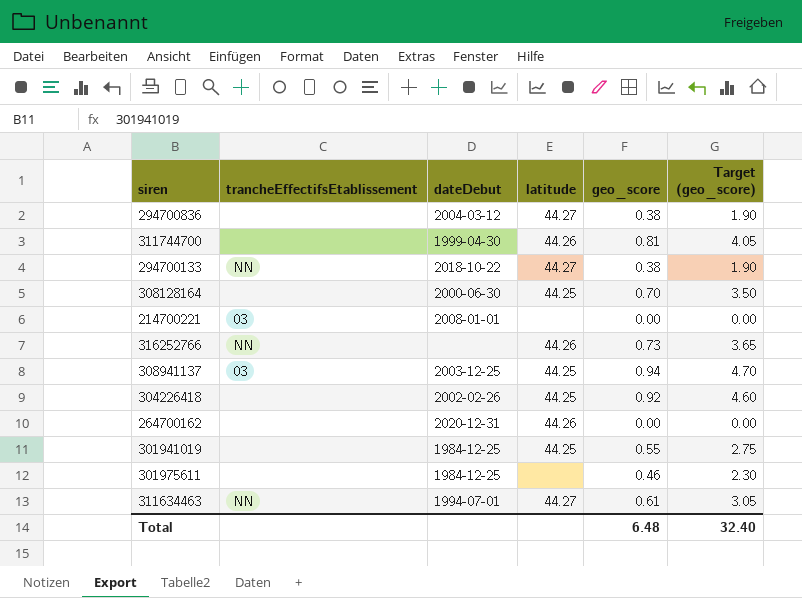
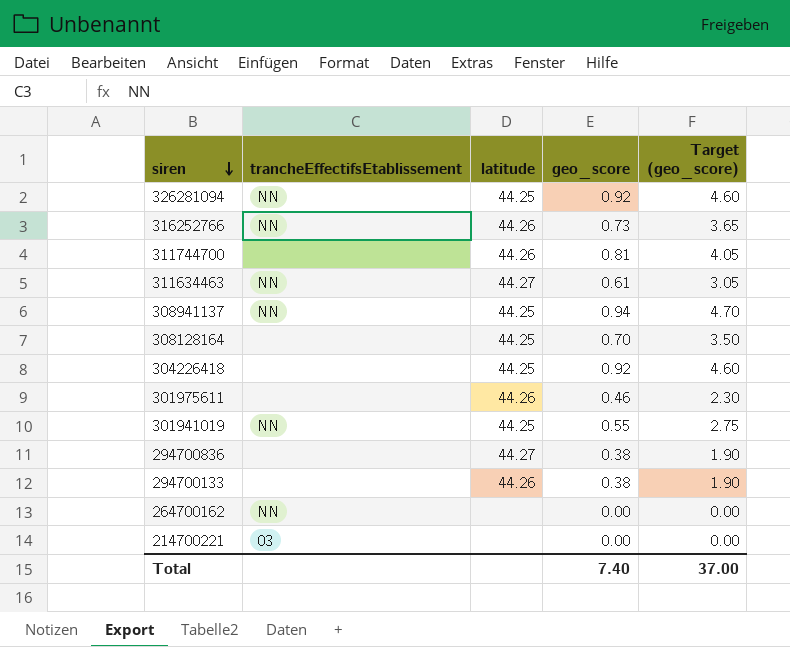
row order: none -> siren descending
column dateDebut | position: 3 -> none
row 326281094: none -> NN | 44.25 | 0.92 | 4.60
308941137 | trancheEffectifsEtablissement: 03 -> NN
301975611 | latitude: none -> 44.26
301941019 | trancheEffectifsEtablissement: none -> NN
294700133 | trancheEffectifsEtablissement: NN -> none
294700133 | latitude: 44.27 -> 44.26
264700162 | trancheEffectifsEtablissement: none -> NN
264700162 | latitude: 44.26 -> none
Total | geo_score: 6.48 -> 7.40
Total | Target (geo_score): 32.40 -> 37.00

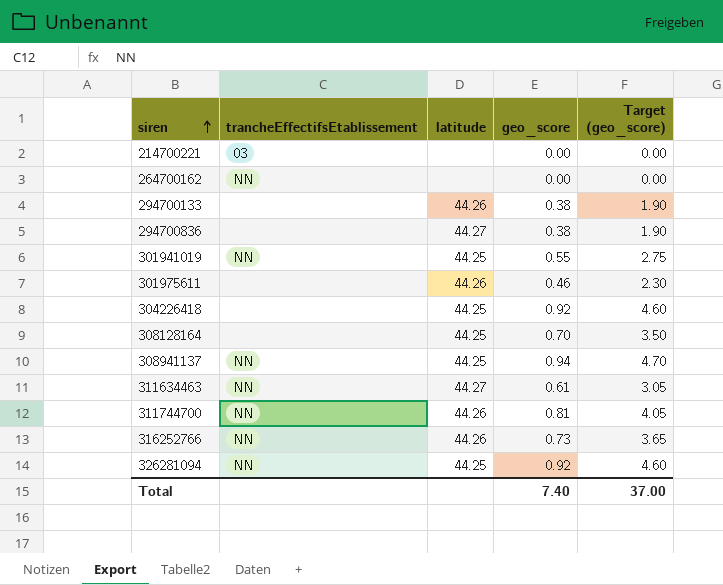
row order: siren descending -> siren ascending
311744700 | trancheEffectifsEtablissement: none -> NN

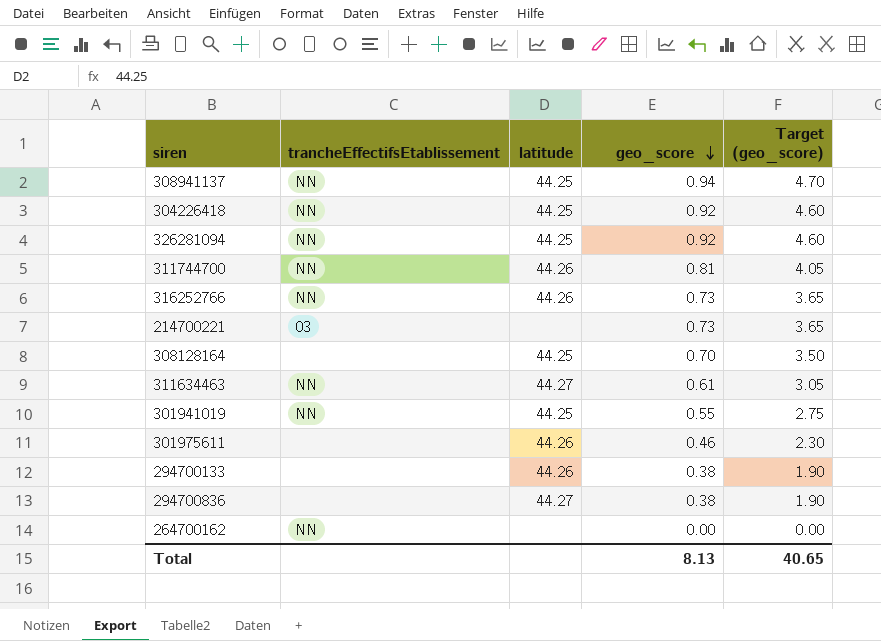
row order: siren ascending -> geo_score descending
304226418 | trancheEffectifsEtablissement: none -> NN
214700221 | geo_score: 0.00 -> 0.73
214700221 | Target (geo_score): 0.00 -> 3.65
Total | geo_score: 7.40 -> 8.13
Total | Target (geo_score): 37.00 -> 40.65

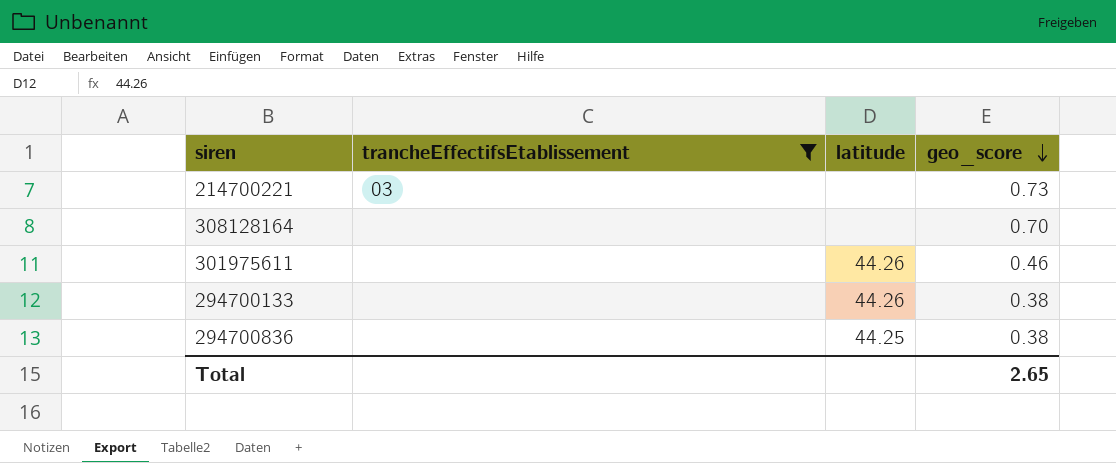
filter: none -> trancheEffectifsEtablissement != NN
column Target (geo_score) | formula: [geo_score] * 5 -> none
308128164 | latitude: 44.25 -> none
294700836 | latitude: 44.27 -> 44.25
Total | geo_score: 8.13 -> 2.65

